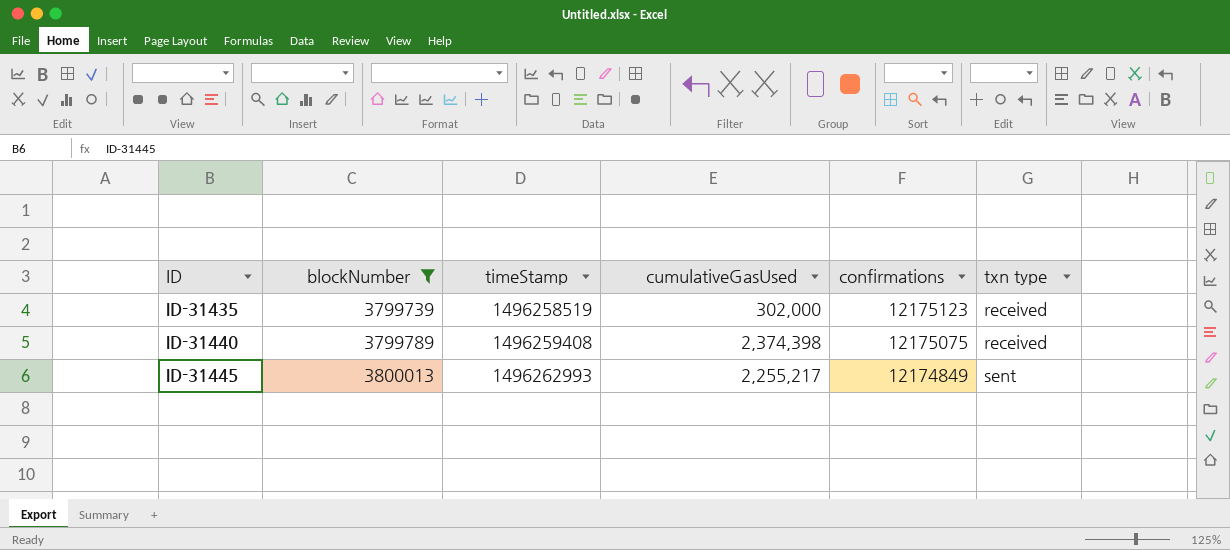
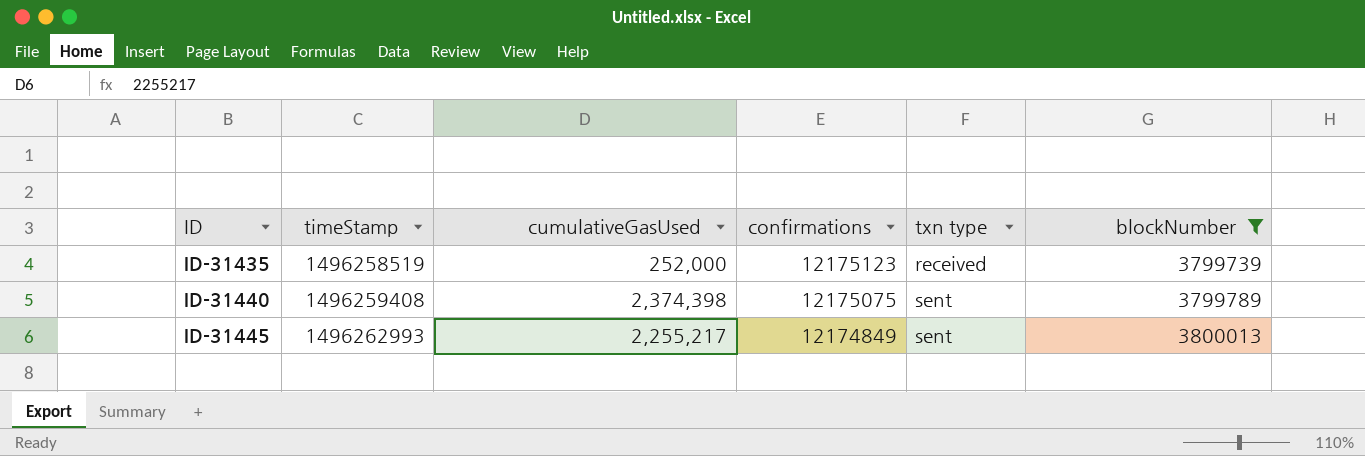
column blockNumber | position: 2 -> 6
ID-31435 | cumulativeGasUsed: 302,000 -> 252,000
ID-31440 | txn type: received -> sent

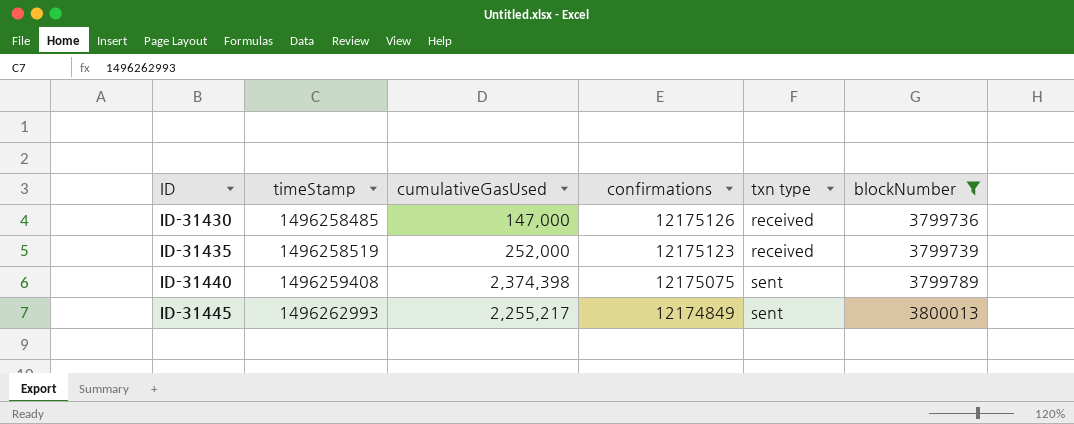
row ID-31430: none -> 1496258485 | 147,000 | 12175126 | received | 3799736

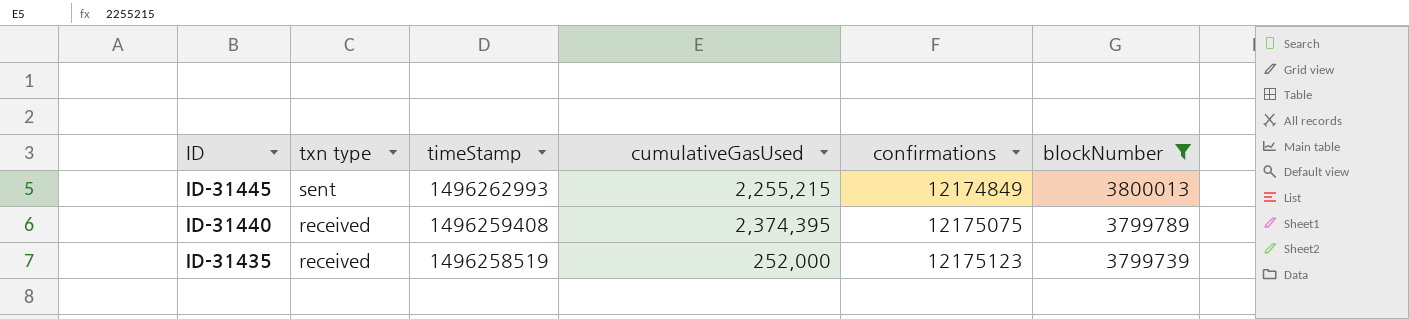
row order: ID ascending -> ID descending
column txn type | position: 5 -> 2
row ID-31430: 1496258485 | 147,000 | 12175126 | received | 3799736 -> none
ID-31445 | cumulativeGasUsed: 2,255,217 -> 2,255,215
ID-31440 | txn type: sent -> received
ID-31440 | cumulativeGasUsed: 2,374,398 -> 2,374,395

